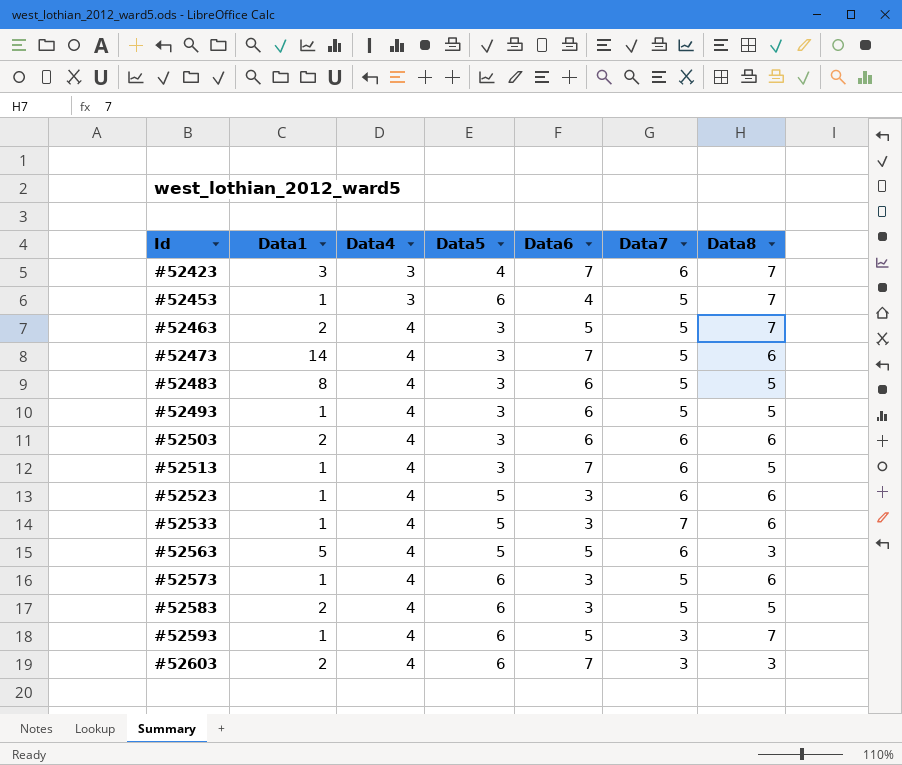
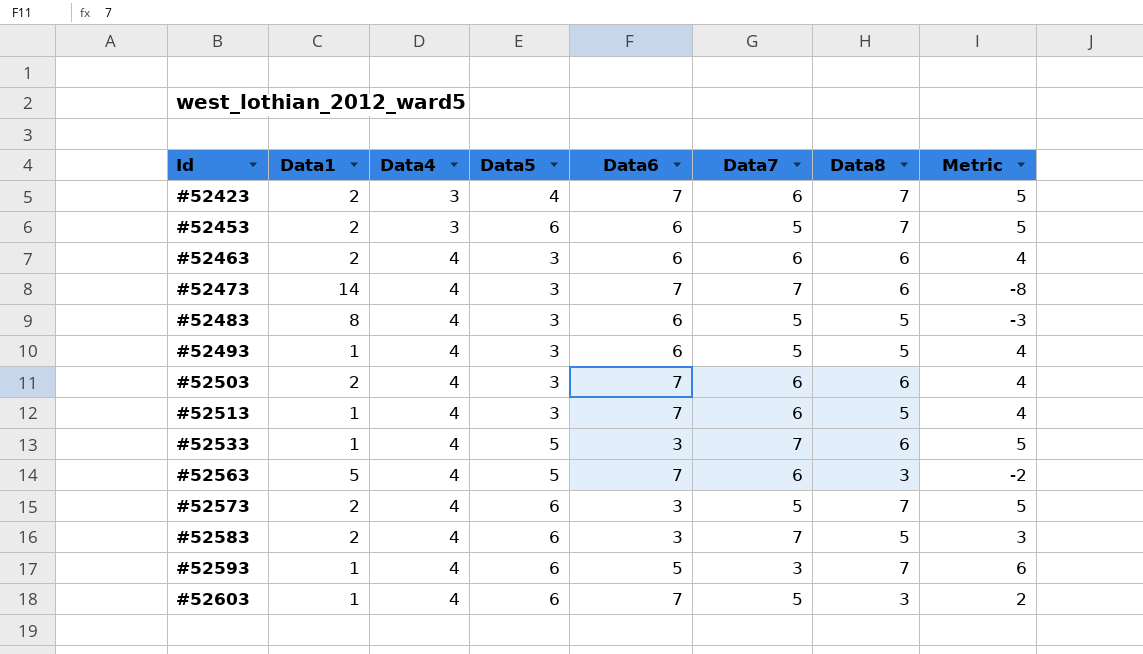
column Metric | formula: none -> [Data8] - [Data1]
row #52523: 1 | 4 | 5 | 3 | 6 | 6 -> none
#52423 | Data1: 3 -> 2
#52453 | Data1: 1 -> 2
#52453 | Data6: 4 -> 6
#52463 | Data6: 5 -> 6
#52463 | Data7: 5 -> 6
#52463 | Data8: 7 -> 6
#52473 | Data7: 5 -> 7
#52503 | Data6: 6 -> 7
#52563 | Data6: 5 -> 7
#52573 | Data1: 1 -> 2
#52573 | Data8: 6 -> 7
#52583 | Data7: 5 -> 7
#52603 | Data1: 2 -> 1
#52603 | Data7: 3 -> 5

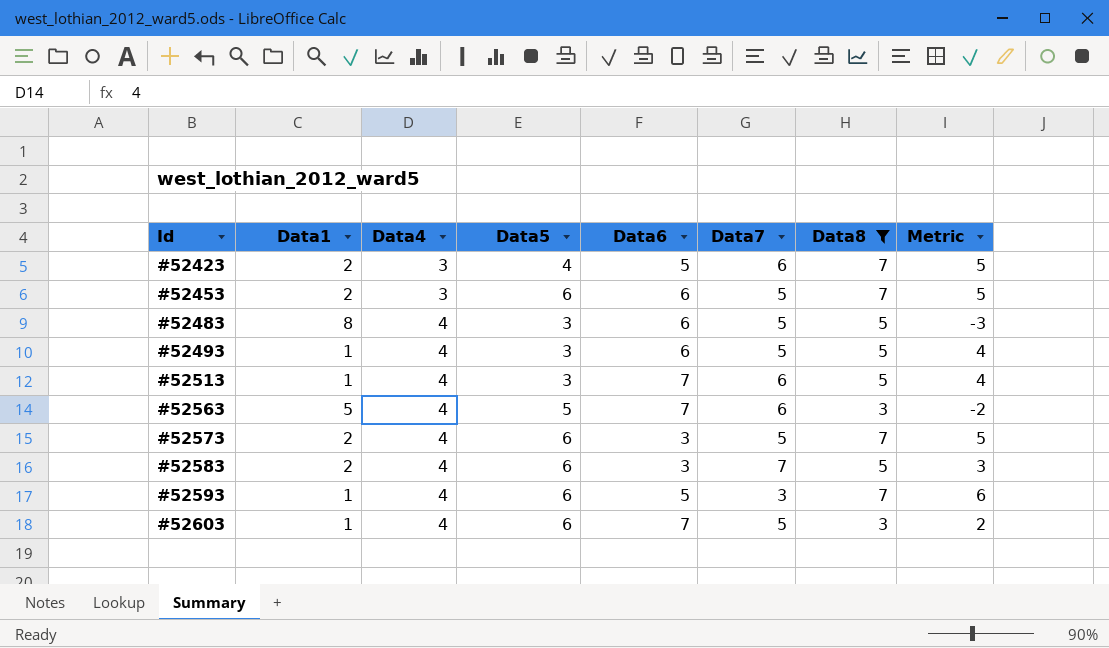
filter: none -> Data8 != 6
#52423 | Data6: 7 -> 5

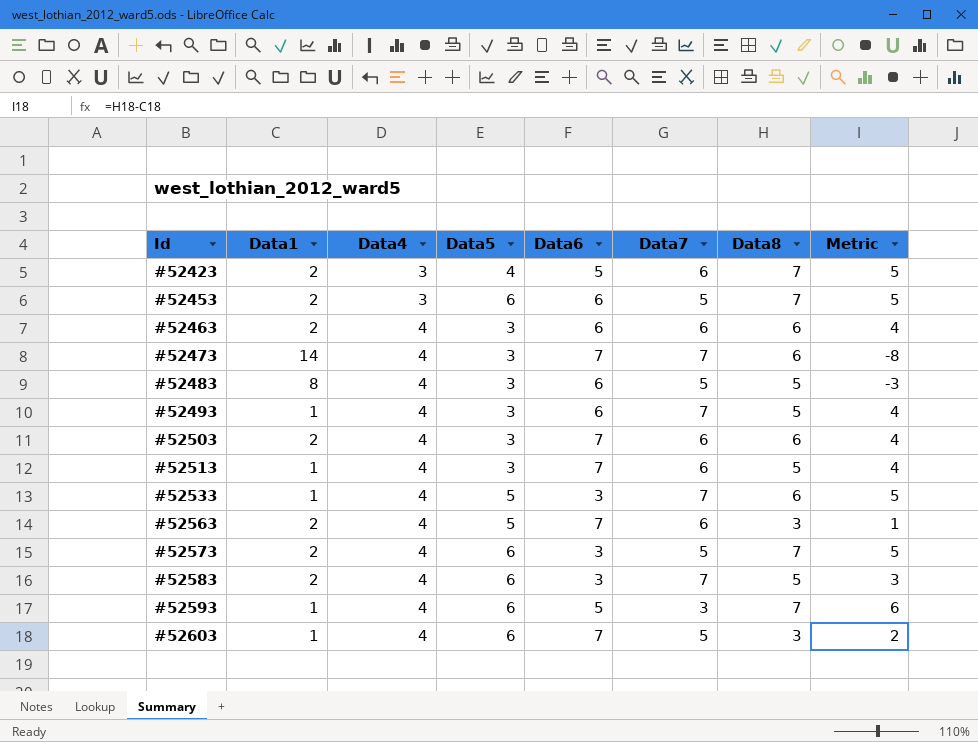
filter: Data8 != 6 -> none
#52493 | Data7: 5 -> 7
#52563 | Data1: 5 -> 2
#52563 | Metric: -2 -> 1

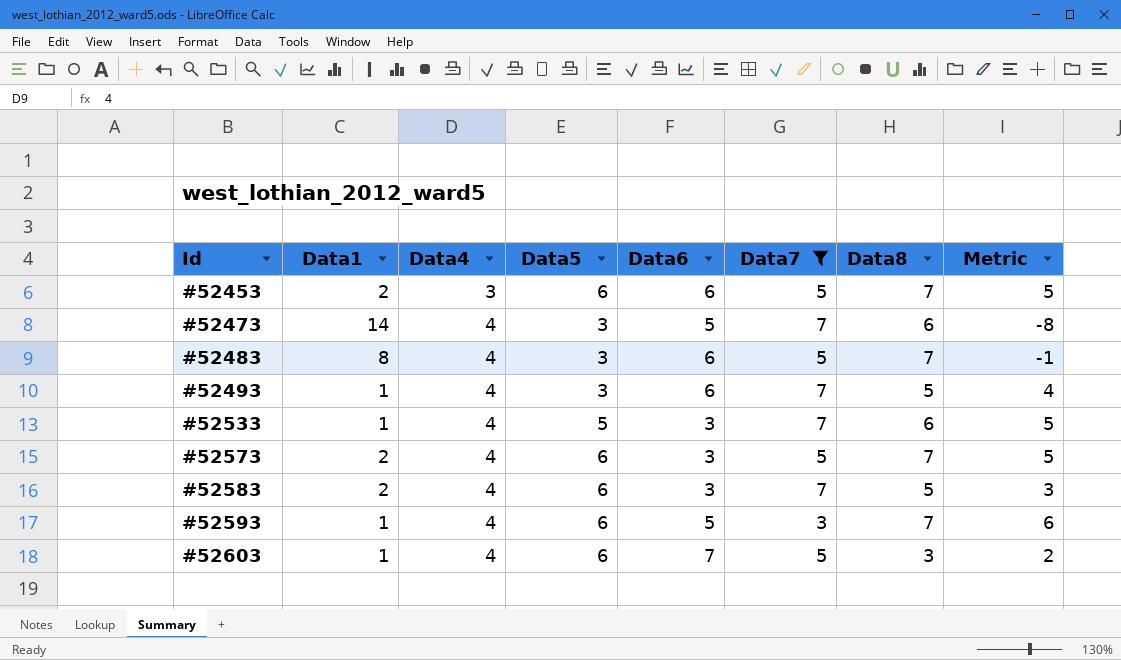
filter: none -> Data7 != 6
#52473 | Data6: 7 -> 5
#52483 | Data8: 5 -> 7
#52483 | Metric: -3 -> -1

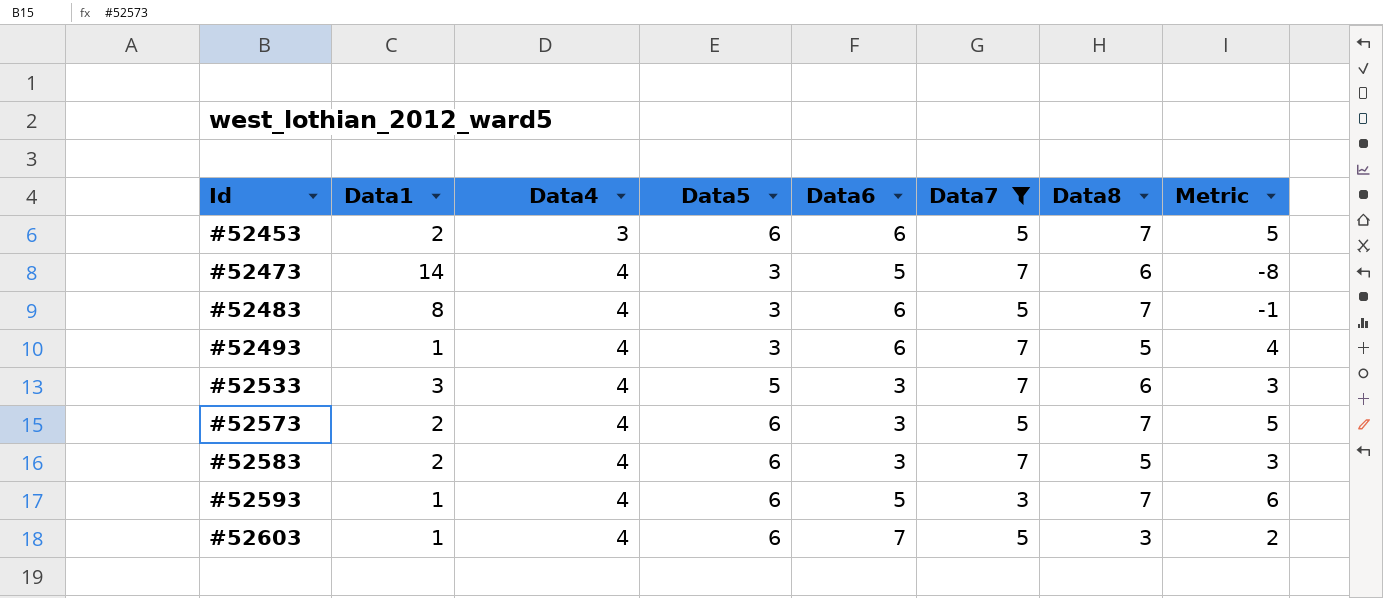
#52533 | Data1: 1 -> 3
#52533 | Metric: 5 -> 3

